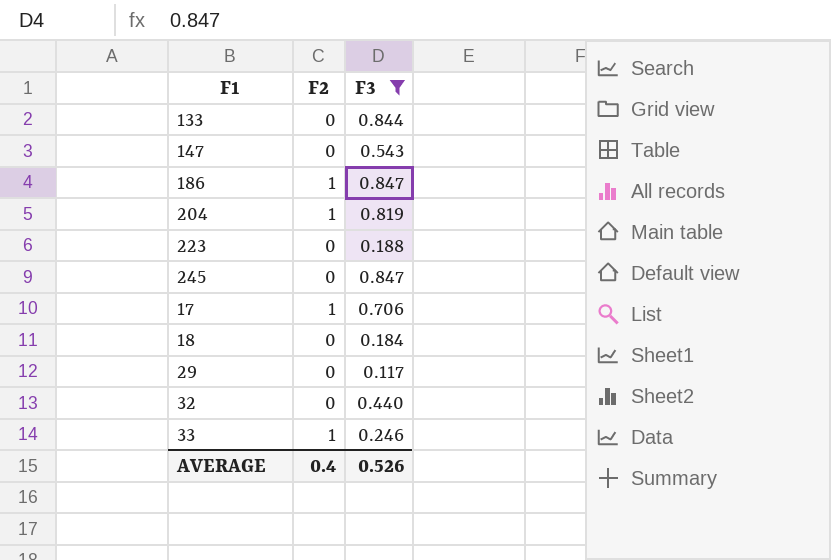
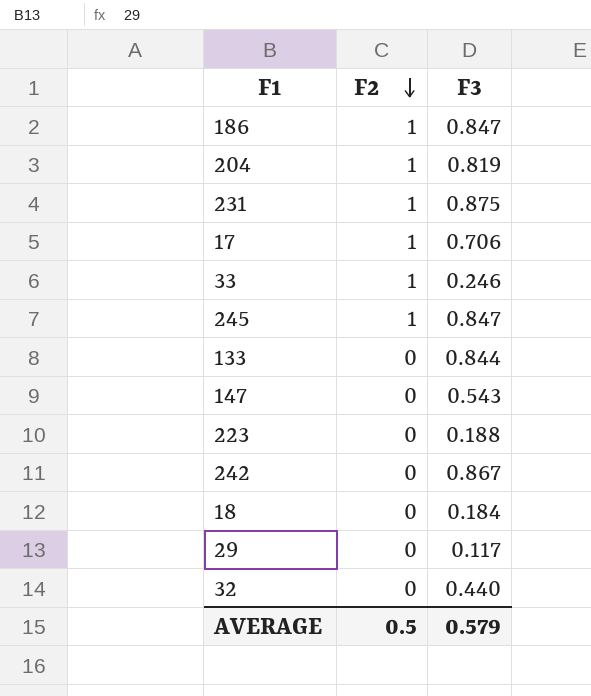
filter: F3 <= 0.847 -> none
row order: none -> F2 descending
245 | F2: 0 -> 1
AVERAGE | F2: 0.4 -> 0.5
AVERAGE | F3: 0.526 -> 0.579

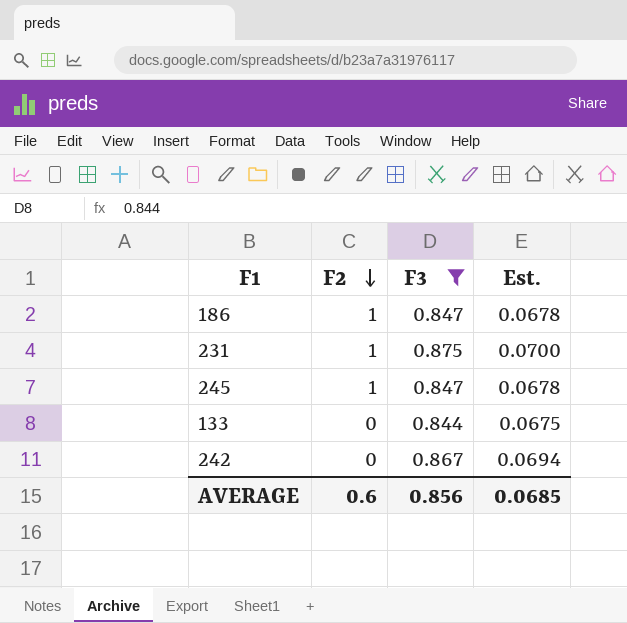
filter: none -> F3 >= 0.844
column Est. | formula: none -> [F3] * 0.08
AVERAGE | F2: 0.5 -> 0.6
AVERAGE | F3: 0.579 -> 0.856

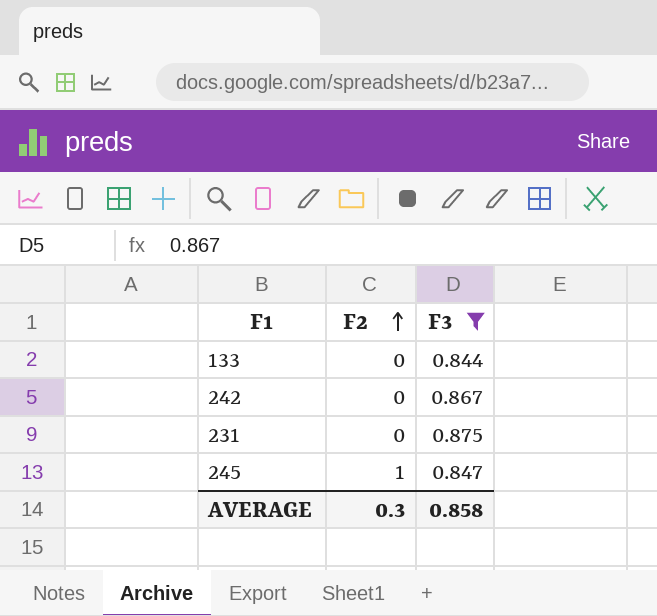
row order: F2 descending -> F2 ascending
column Est. | formula: [F3] * 0.08 -> none
row 186: 1 | 0.847 | 0.0678 -> none
231 | F2: 1 -> 0
AVERAGE | F2: 0.6 -> 0.3
AVERAGE | F3: 0.856 -> 0.858

